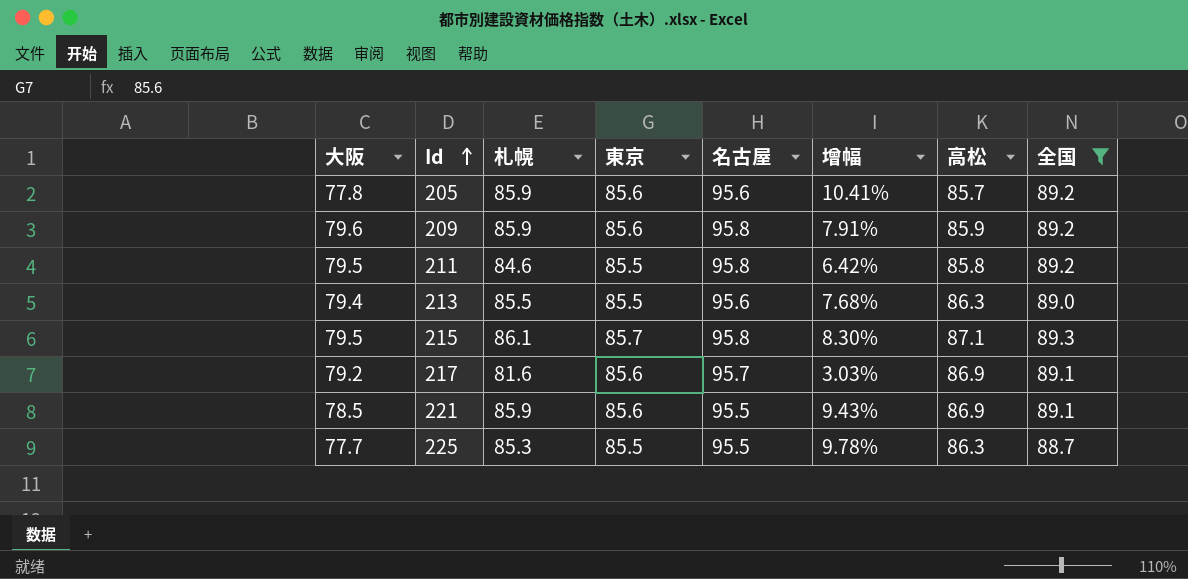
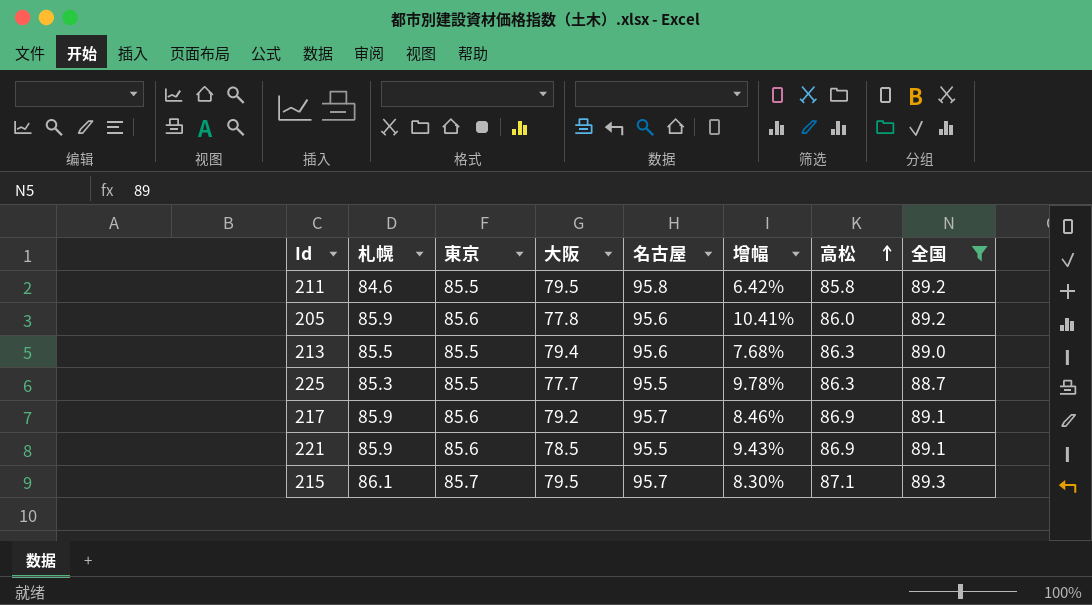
row order: Id ascending -> 高松 ascending
column 大阪 | position: 1 -> 4
row 209: 79.6 | 85.9 | 85.6 | 95.8 | 7.91% | 85.9 | 89.2 -> none
205 | 高松: 85.7 -> 86.0
217 | 札幌: 81.6 -> 85.9
217 | 增幅: 3.03% -> 8.46%
215 | 名古屋: 95.8 -> 95.7

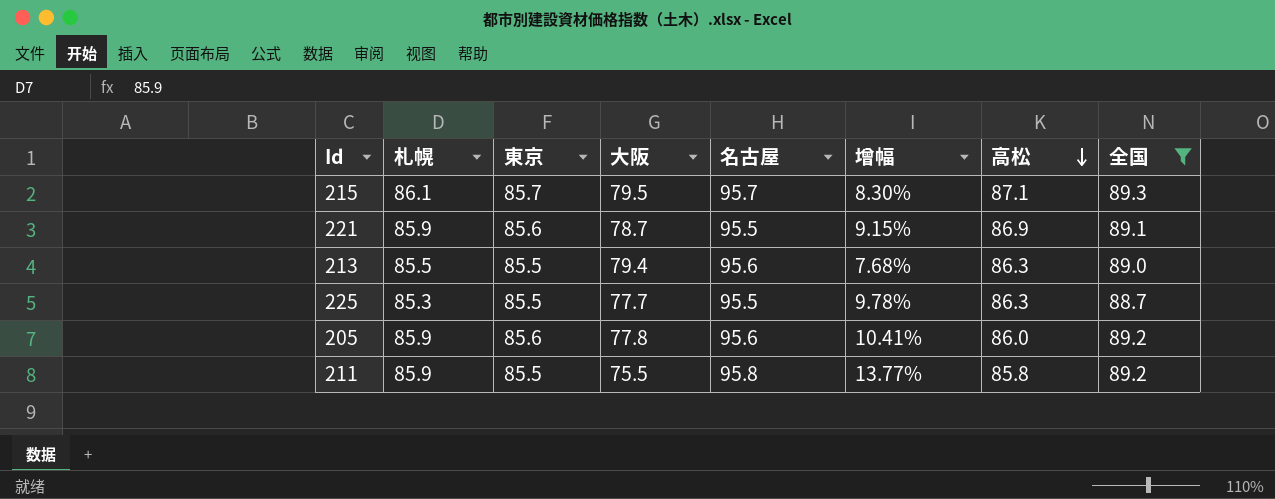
row order: 高松 ascending -> 高松 descending
row 217: 85.9 | 85.6 | 79.2 | 95.7 | 8.46% | 86.9 | 89.1 -> none
221 | 大阪: 78.5 -> 78.7
221 | 增幅: 9.43% -> 9.15%
211 | 札幌: 84.6 -> 85.9
211 | 大阪: 79.5 -> 75.5
211 | 增幅: 6.42% -> 13.77%

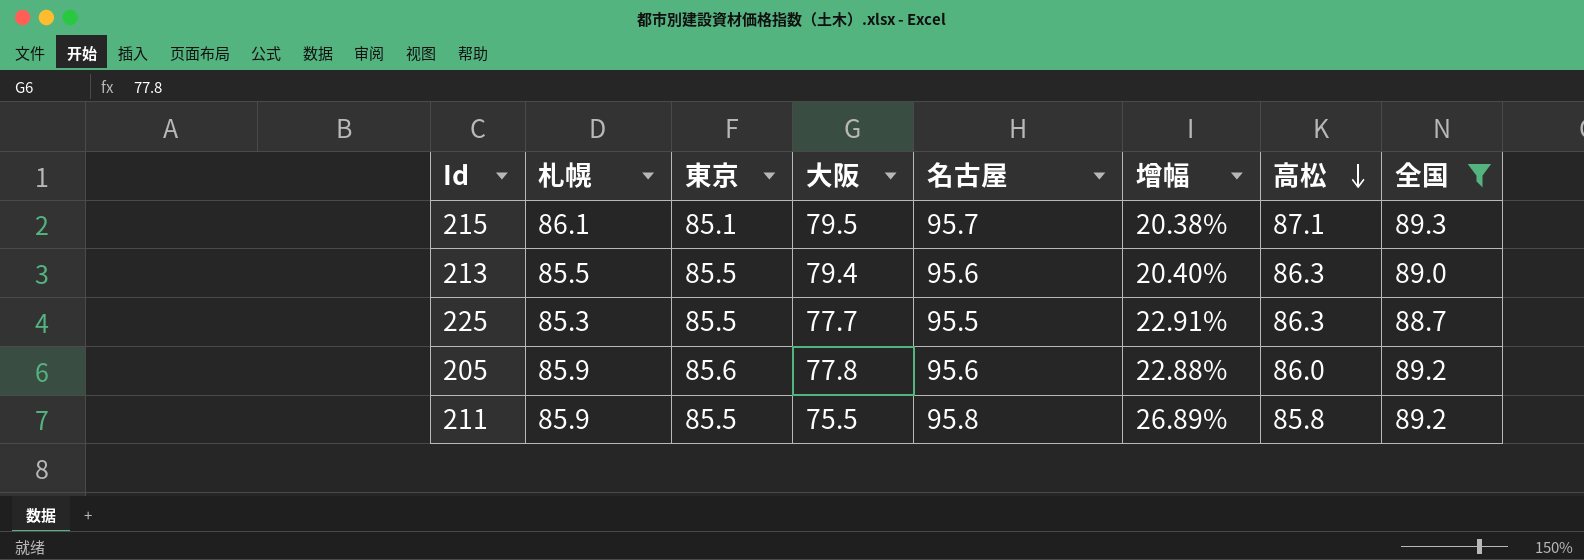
column 增幅 | formula: ([札幌] - [大阪]) / [大阪] -> ([名古屋] - [大阪]) / [大阪]
row 221: 85.9 | 85.6 | 78.7 | 95.5 | 9.15% | 86.9 | 89.1 -> none
215 | 東京: 85.7 -> 85.1

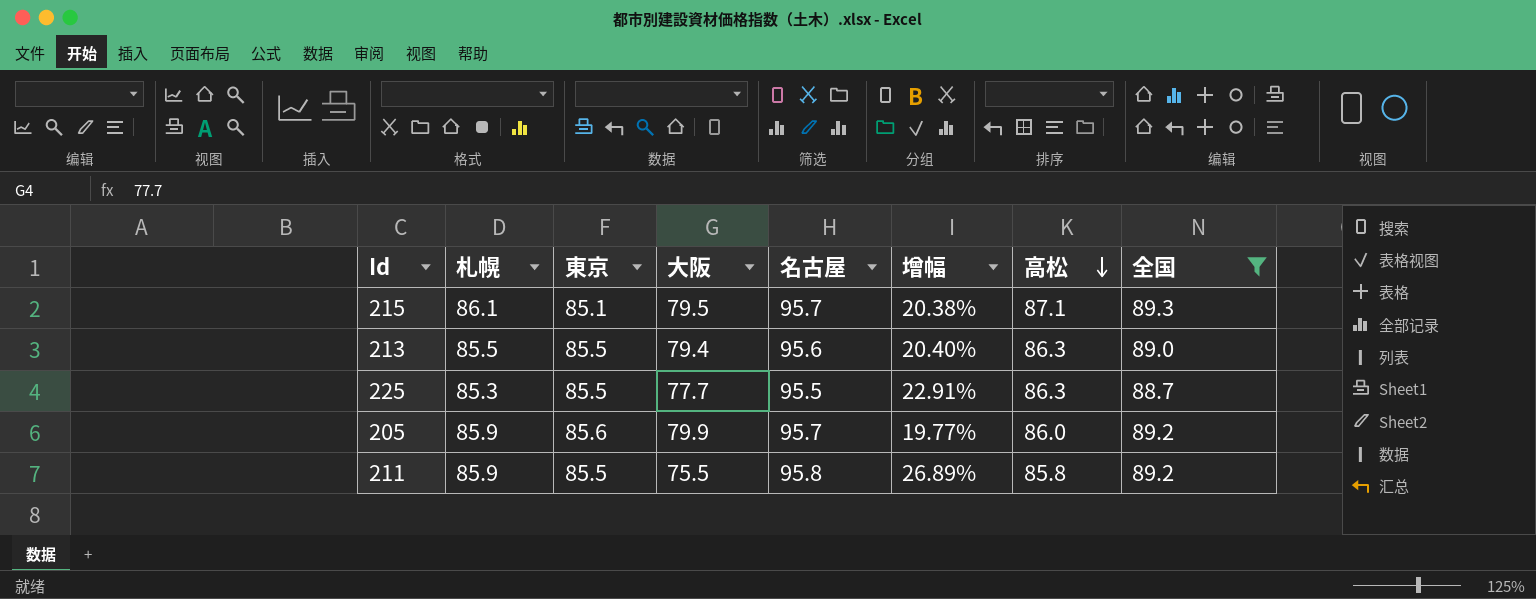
205 | 大阪: 77.8 -> 79.9
205 | 名古屋: 95.6 -> 95.7
205 | 增幅: 22.88% -> 19.77%

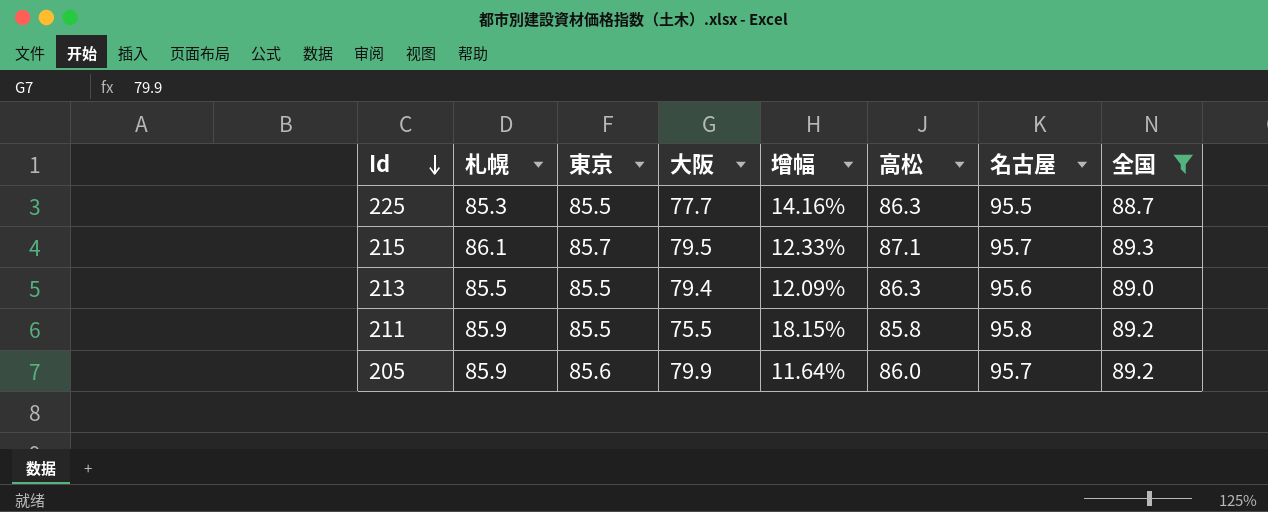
row order: 高松 descending -> Id descending
column 增幅 | formula: ([名古屋] - [大阪]) / [大阪] -> ([全国] - [大阪]) / [大阪]
column 名古屋 | position: 5 -> 7
215 | 東京: 85.1 -> 85.7

